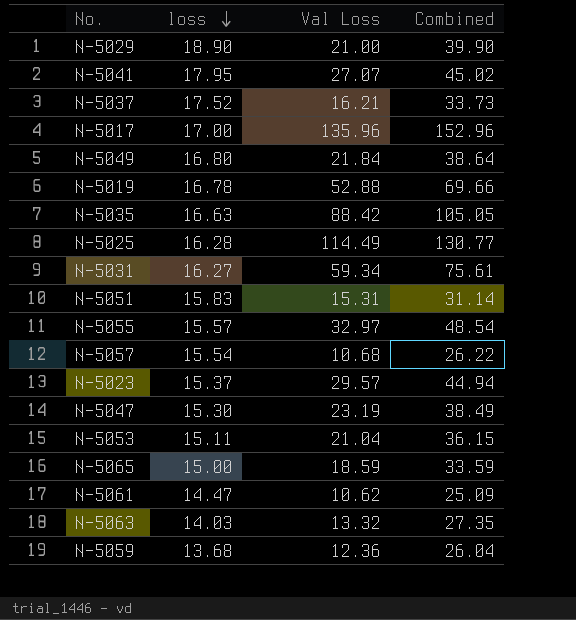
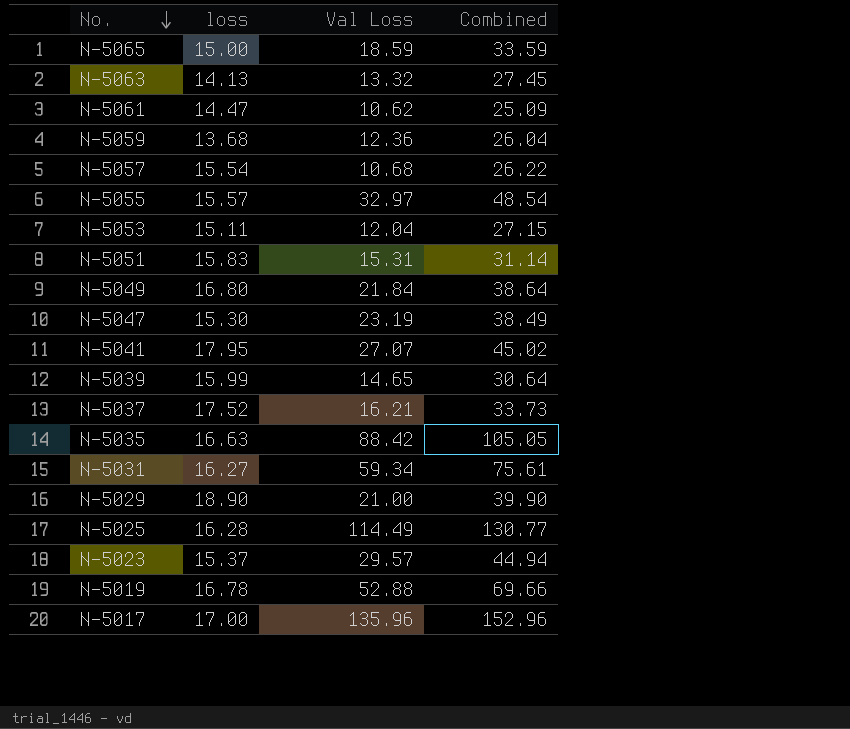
row order: loss descending -> No. descending
N-5063 | loss: 14.03 -> 14.13
N-5063 | Combined: 27.35 -> 27.45
N-5053 | Val Loss: 21.04 -> 12.04
N-5053 | Combined: 36.15 -> 27.15
row N-5039: none -> 15.99 | 14.65 | 30.64

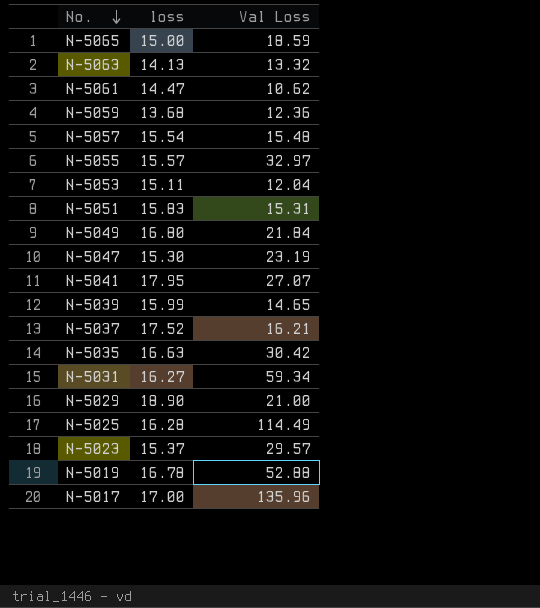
column Combined | formula: [loss] + [Val Loss] -> none
N-5057 | Val Loss: 10.68 -> 15.48
N-5035 | Val Loss: 88.42 -> 30.42

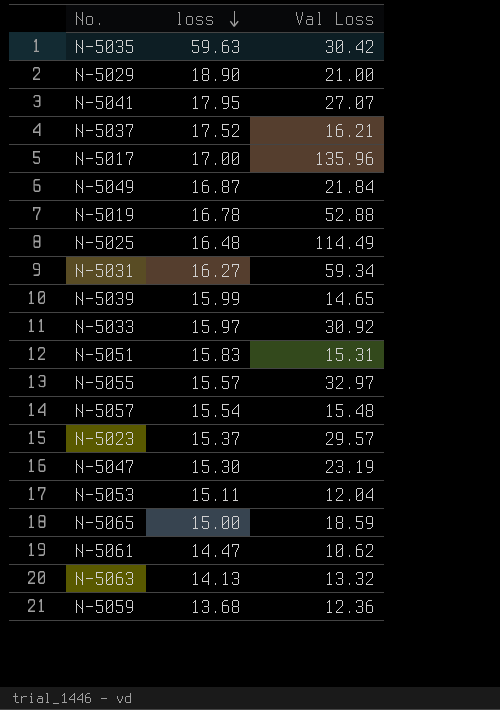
row order: No. descending -> loss descending
N-5035 | loss: 16.63 -> 59.63
N-5049 | loss: 16.80 -> 16.87
N-5025 | loss: 16.28 -> 16.48
row N-5033: none -> 15.97 | 30.92

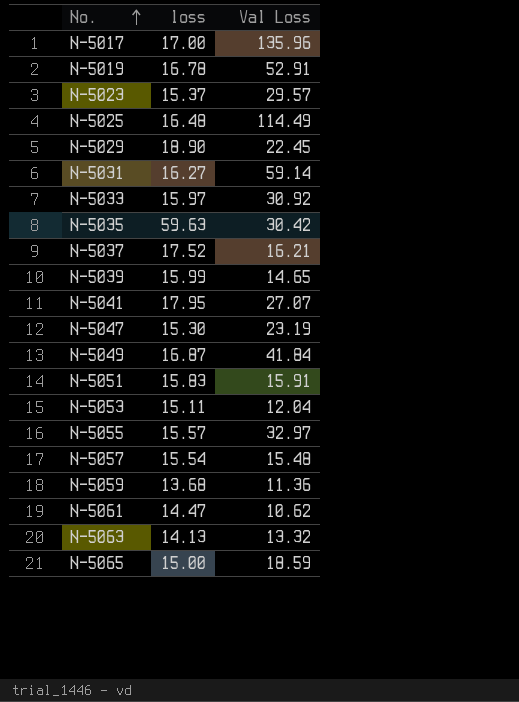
row order: loss descending -> No. ascending
N-5019 | Val Loss: 52.88 -> 52.91
N-5029 | Val Loss: 21.00 -> 22.45
N-5031 | Val Loss: 59.34 -> 59.14
N-5049 | Val Loss: 21.84 -> 41.84
N-5051 | Val Loss: 15.31 -> 15.91
N-5059 | Val Loss: 12.36 -> 11.36

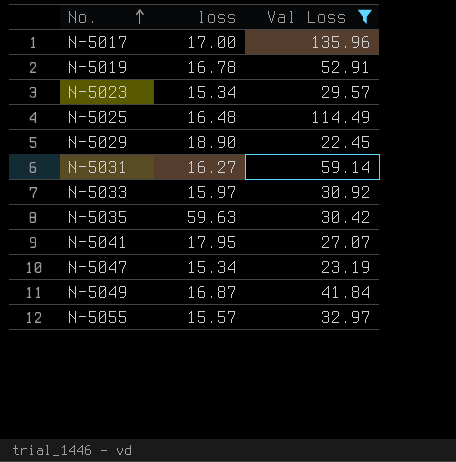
filter: none -> Val Loss >= 22.45
N-5023 | loss: 15.37 -> 15.34
N-5047 | loss: 15.30 -> 15.34

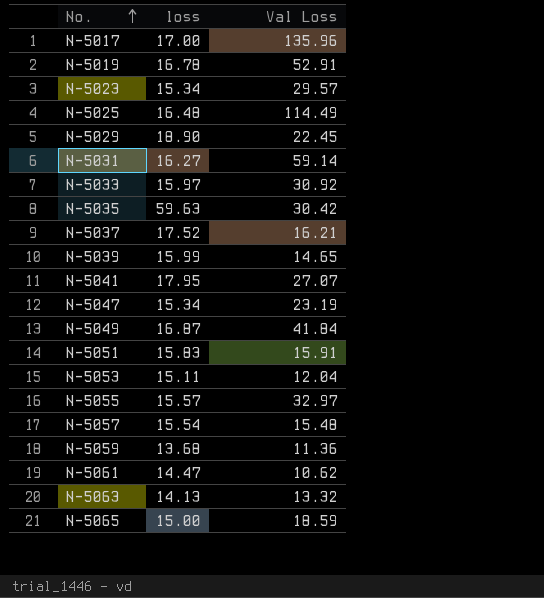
filter: Val Loss >= 22.45 -> none

